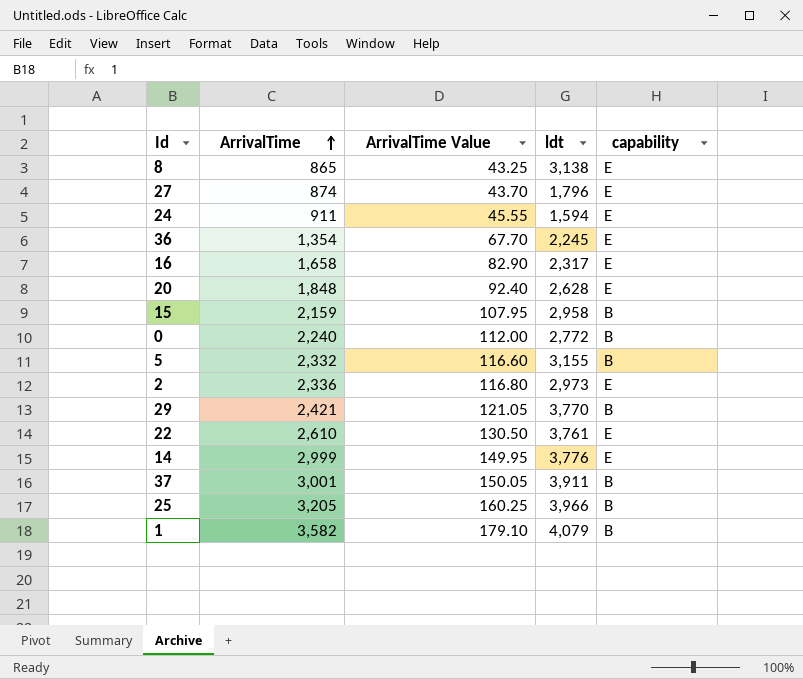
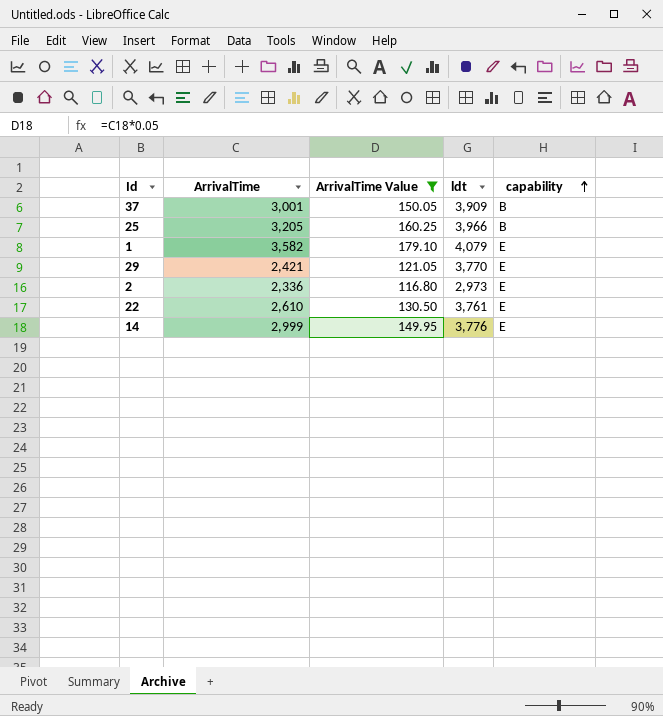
filter: none -> ArrivalTime Value >= 116.80
row order: ArrivalTime ascending -> capability ascending
37 | ldt: 3,911 -> 3,909
1 | capability: B -> E
29 | capability: B -> E

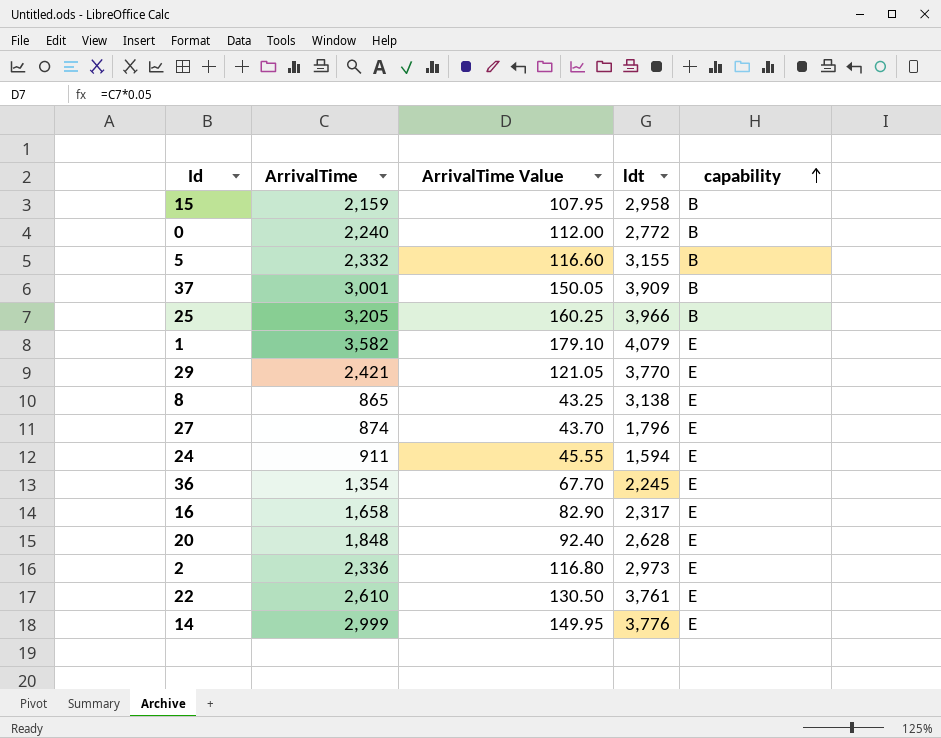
filter: ArrivalTime Value >= 116.80 -> none

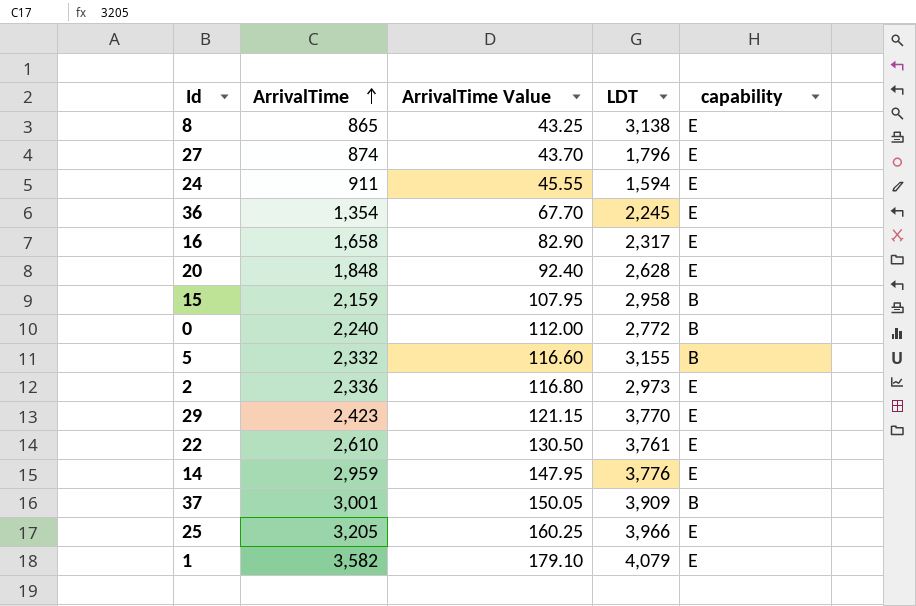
row order: capability ascending -> ArrivalTime ascending
column name: ldt -> LDT
29 | ArrivalTime: 2,421 -> 2,423
29 | ArrivalTime Value: 121.05 -> 121.15
14 | ArrivalTime: 2,999 -> 2,959
14 | ArrivalTime Value: 149.95 -> 147.95
25 | capability: B -> E

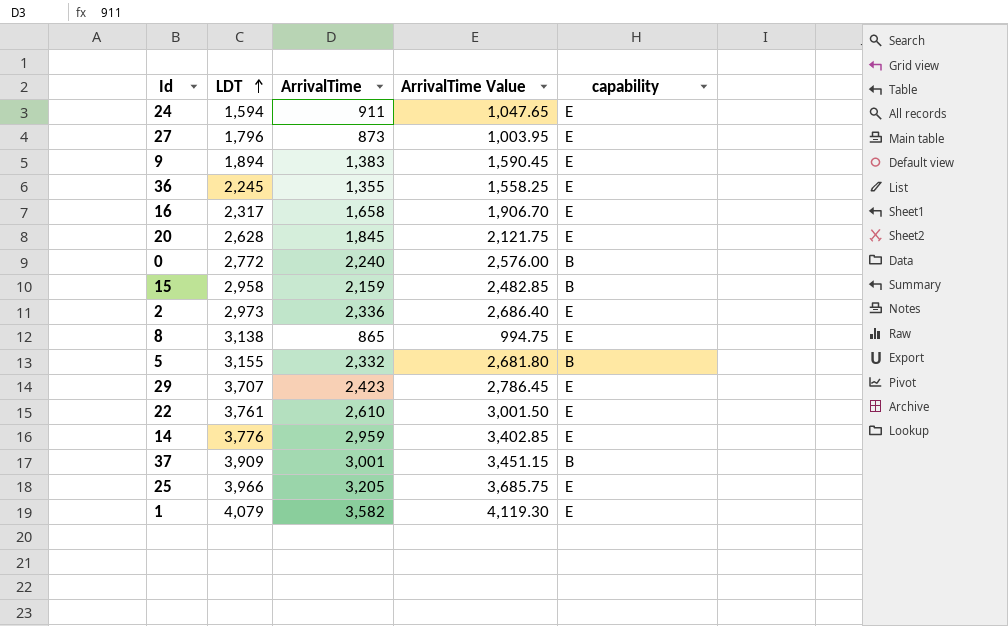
row order: ArrivalTime ascending -> LDT ascending
column LDT | position: 4 -> 2
column ArrivalTime Value | formula: [ArrivalTime] * 0.05 -> [ArrivalTime] * 1.15
27 | ArrivalTime: 874 -> 873
row 9: none -> 1,894 | 1,383 | 1,590.45 | E
36 | ArrivalTime: 1,354 -> 1,355
20 | ArrivalTime: 1,848 -> 1,845
29 | LDT: 3,770 -> 3,707

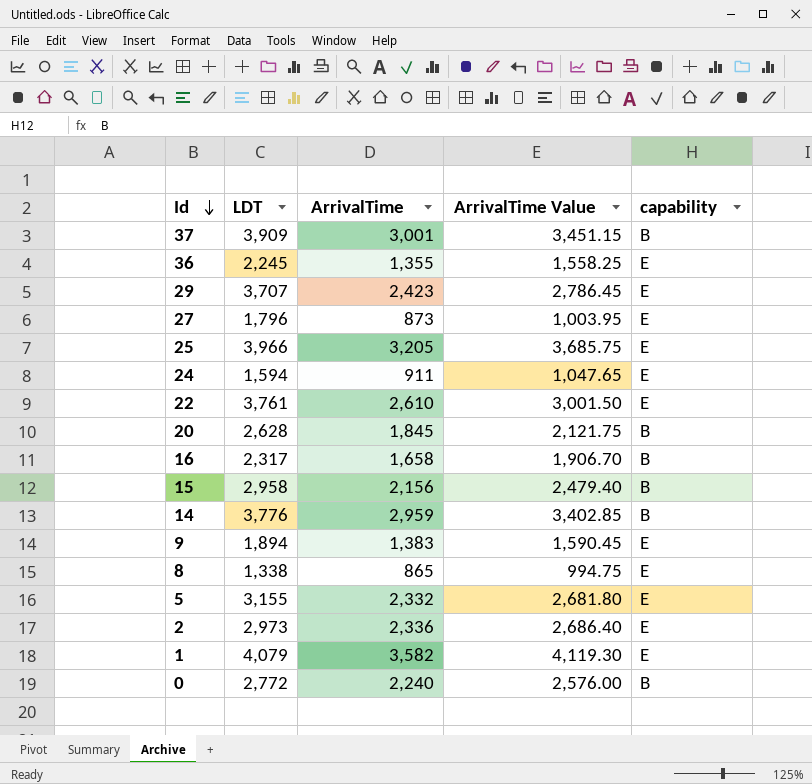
row order: LDT ascending -> Id descending
20 | capability: E -> B
16 | capability: E -> B
15 | ArrivalTime: 2,159 -> 2,156
15 | ArrivalTime Value: 2,482.85 -> 2,479.40
14 | capability: E -> B
8 | LDT: 3,138 -> 1,338
5 | capability: B -> E

